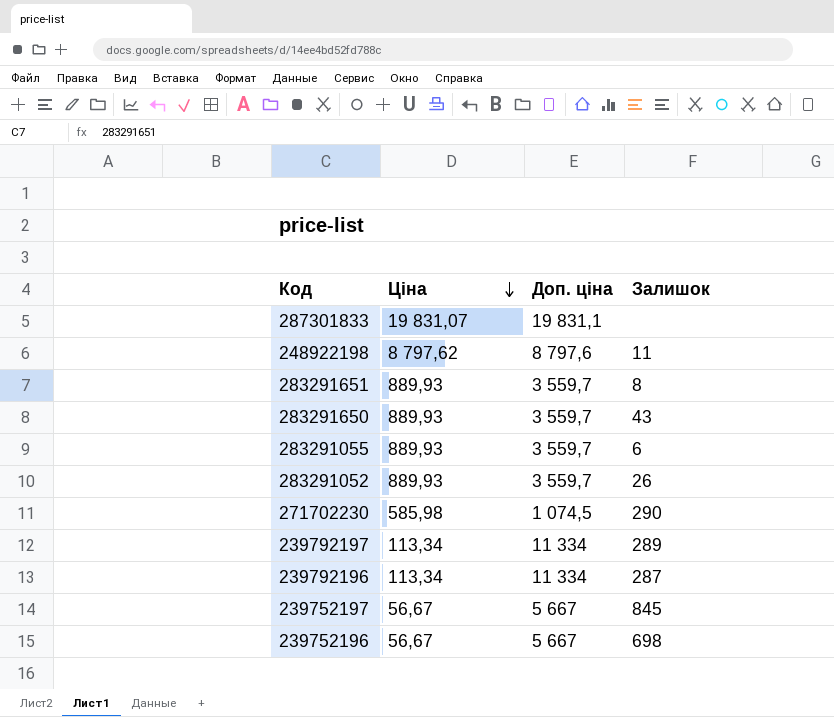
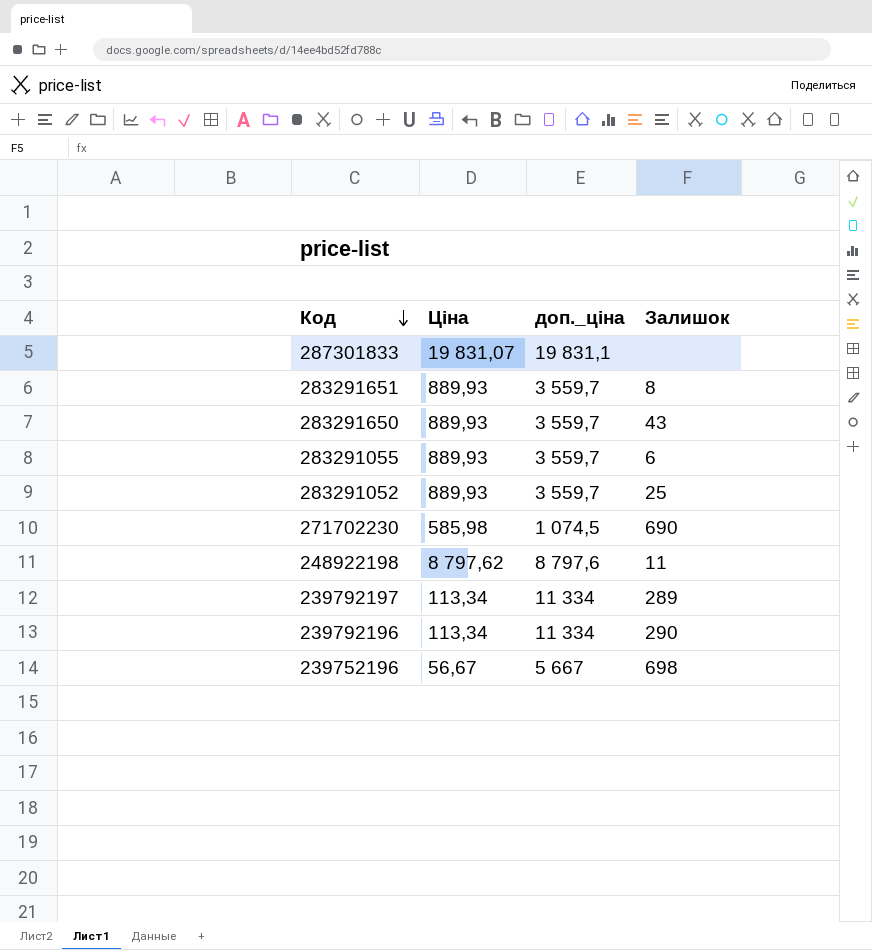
row order: Ціна descending -> Код descending
column name: Доп. ціна -> доп._ціна
row 239752197: 56,67 | 5 667 | 845 -> none
283291052 | Залишок: 26 -> 25
271702230 | Залишок: 290 -> 690
239792196 | Залишок: 287 -> 290

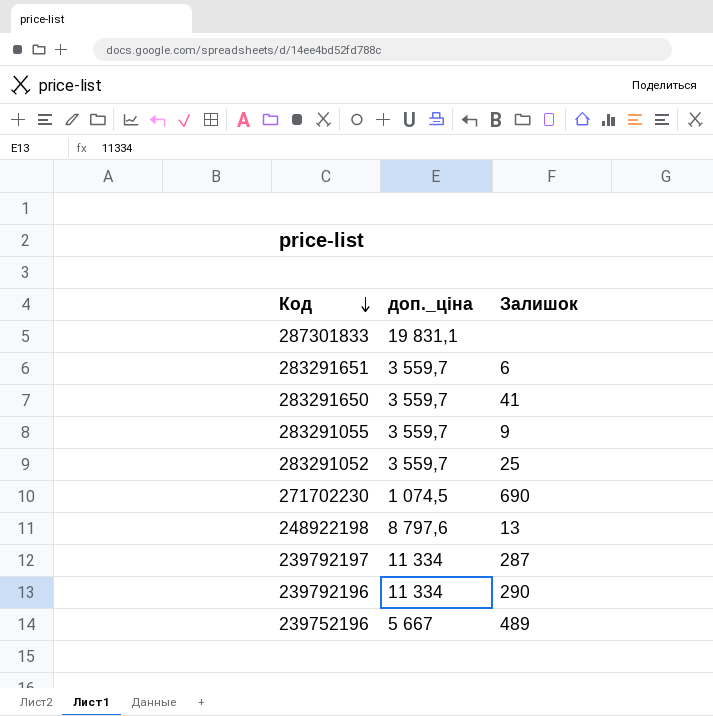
column Ціна | position: 2 -> none
283291651 | Залишок: 8 -> 6
283291650 | Залишок: 43 -> 41
283291055 | Залишок: 6 -> 9
248922198 | Залишок: 11 -> 13
239792197 | Залишок: 289 -> 287
239752196 | Залишок: 698 -> 489

